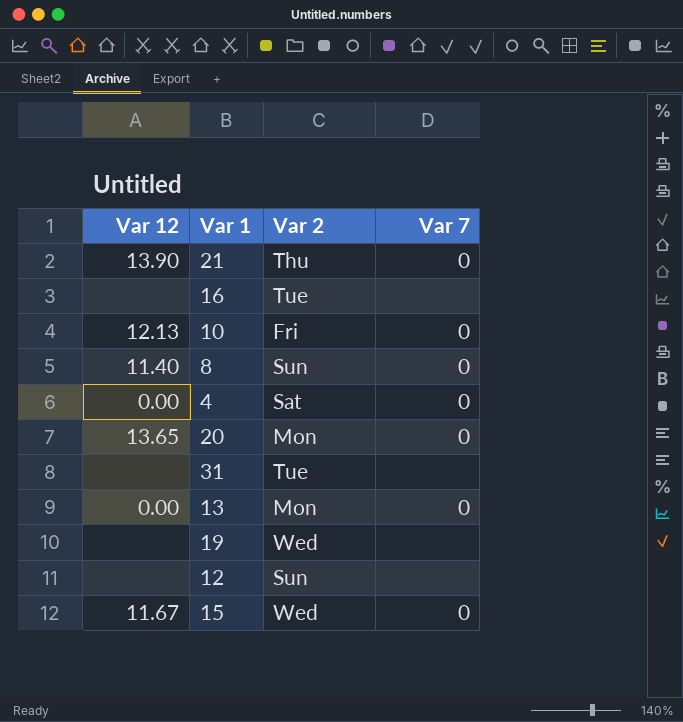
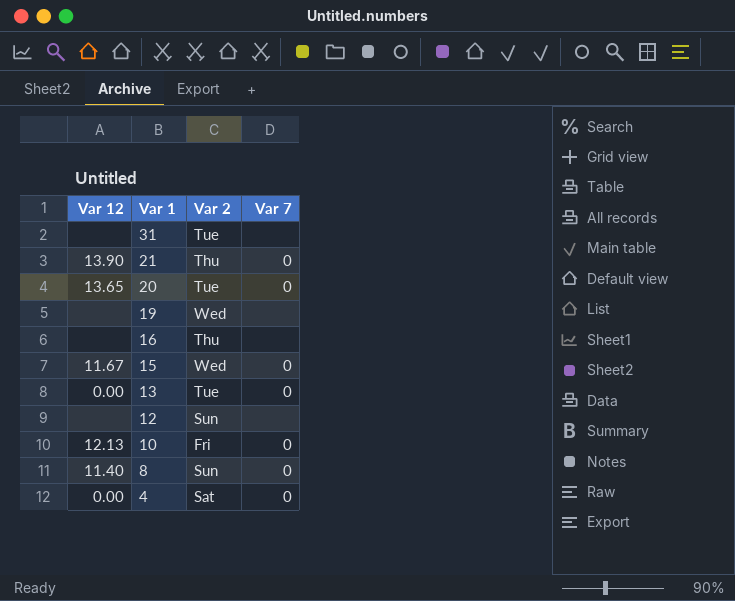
row order: none -> Var 1 descending
20 | Var 2: Mon -> Tue
16 | Var 2: Tue -> Thu
13 | Var 2: Mon -> Tue

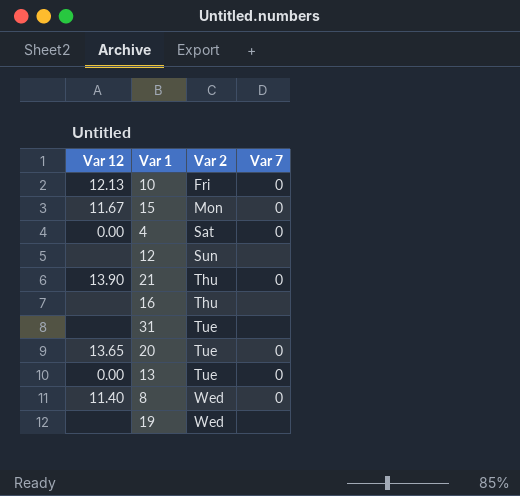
row order: Var 1 descending -> Var 2 ascending
15 | Var 2: Wed -> Mon
8 | Var 2: Sun -> Wed

